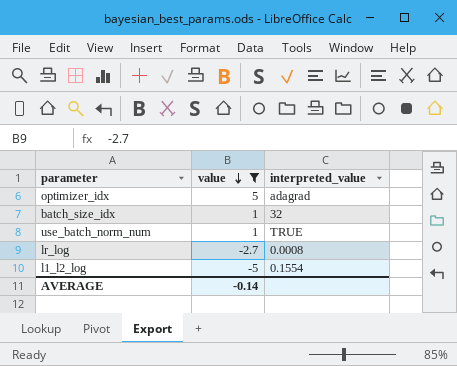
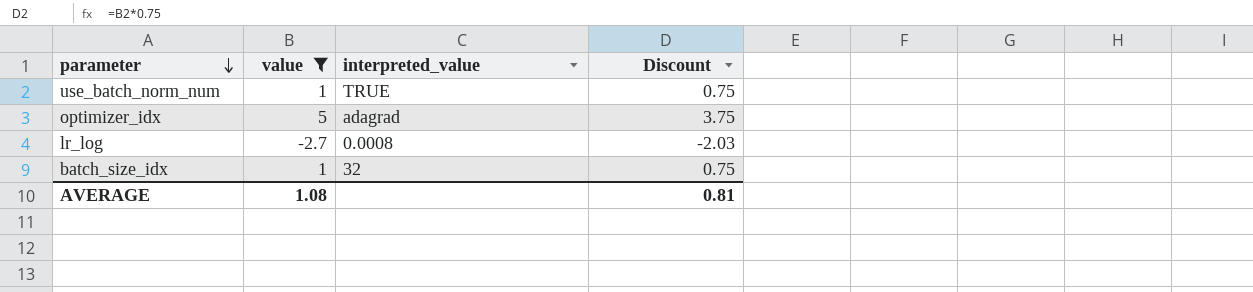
row order: value descending -> parameter descending
column Discount | formula: none -> [value] * 0.75
row l1_l2_log: -5 | 0.1554 -> none
AVERAGE | value: -0.14 -> 1.08

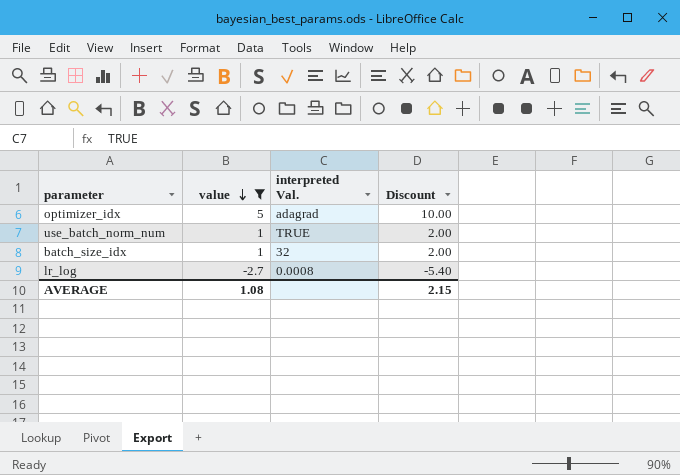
row order: parameter descending -> value descending
column name: interpreted_value -> interpreted Val.
column Discount | formula: [value] * 0.75 -> [value] * 2
AVERAGE | Discount: 0.81 -> 2.15

